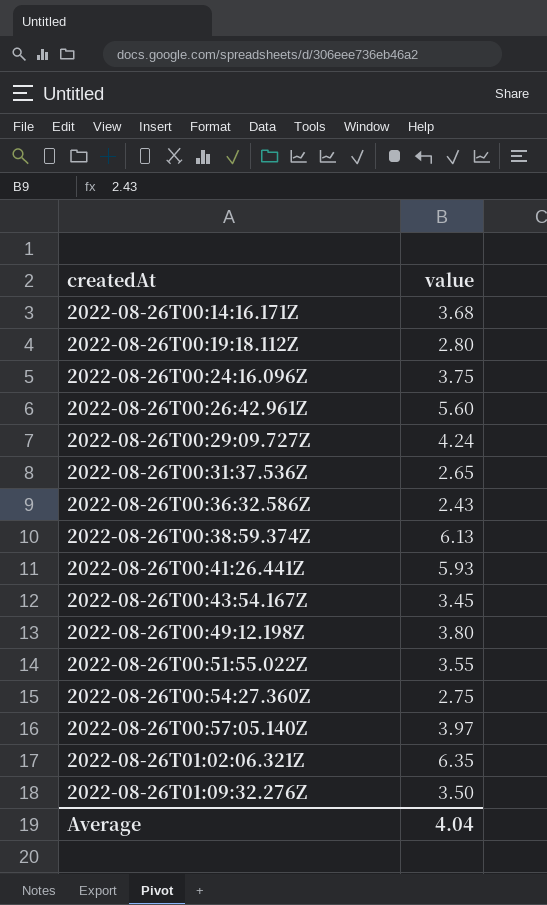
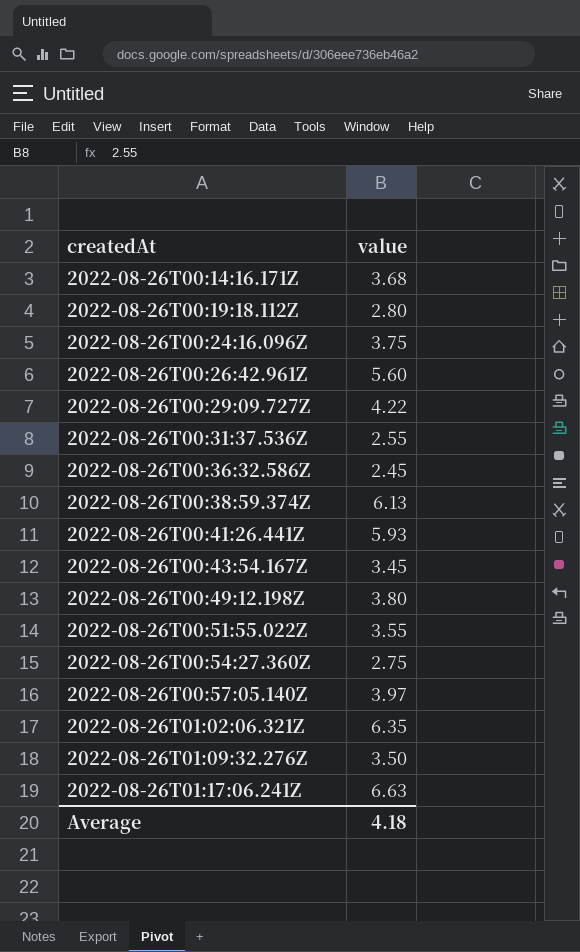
2022-08-26T00:29:09.727Z | value: 4.24 -> 4.22
2022-08-26T00:31:37.536Z | value: 2.65 -> 2.55
2022-08-26T00:36:32.586Z | value: 2.43 -> 2.45
row 2022-08-26T01:17:06.241Z: none -> 6.63
Average | value: 4.04 -> 4.18

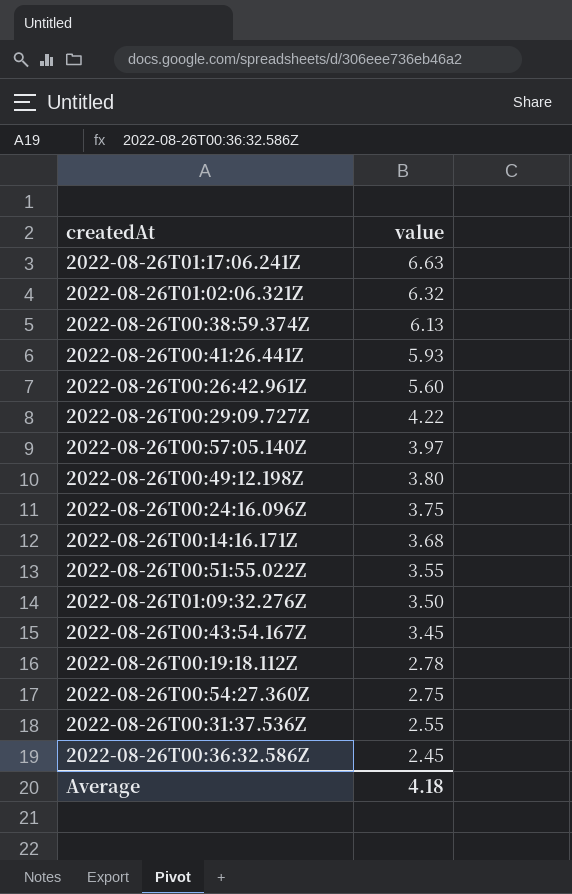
row order: createdAt ascending -> value descending
2022-08-26T01:02:06.321Z | value: 6.35 -> 6.32
2022-08-26T00:19:18.112Z | value: 2.80 -> 2.78

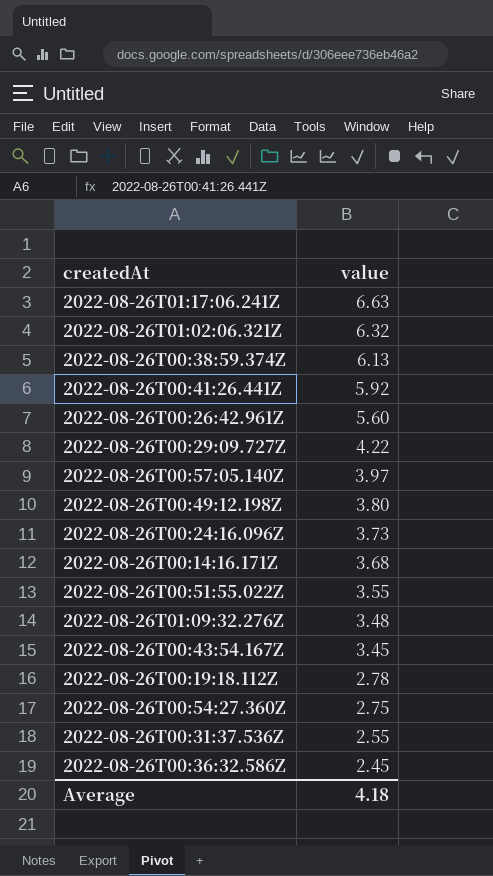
2022-08-26T00:41:26.441Z | value: 5.93 -> 5.92
2022-08-26T00:24:16.096Z | value: 3.75 -> 3.73
2022-08-26T01:09:32.276Z | value: 3.50 -> 3.48

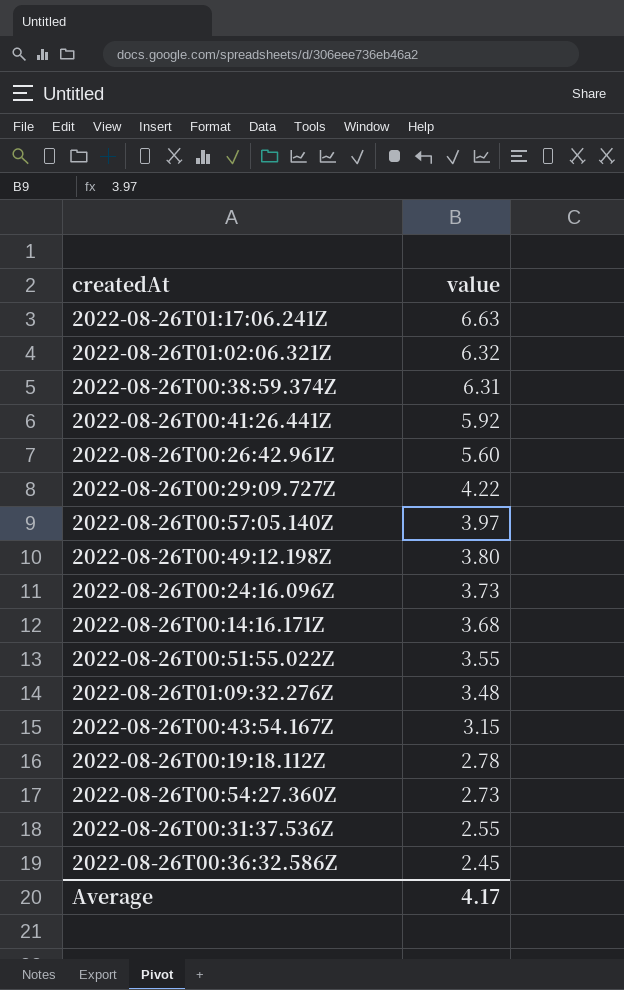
2022-08-26T00:38:59.374Z | value: 6.13 -> 6.31
2022-08-26T00:43:54.167Z | value: 3.45 -> 3.15
2022-08-26T00:54:27.360Z | value: 2.75 -> 2.73
Average | value: 4.18 -> 4.17

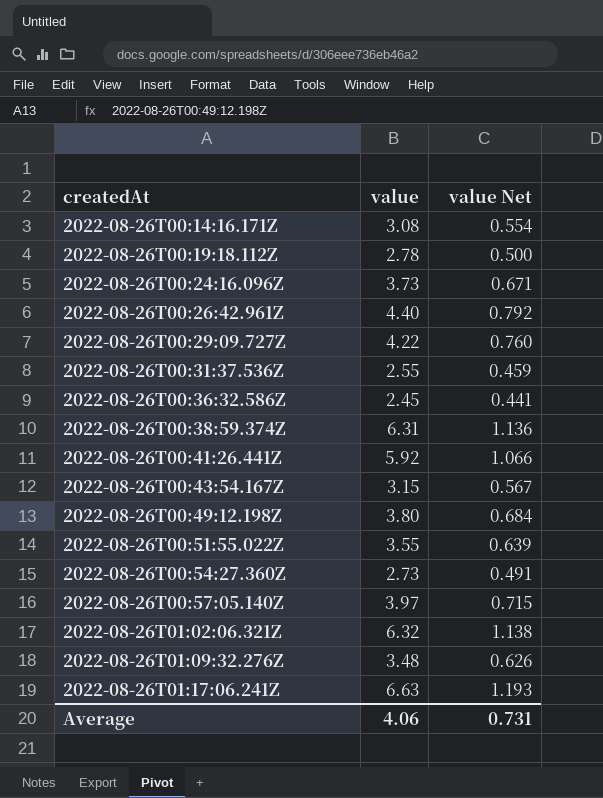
row order: value descending -> createdAt ascending
column value Net | formula: none -> [value] * 0.18
2022-08-26T00:14:16.171Z | value: 3.68 -> 3.08
2022-08-26T00:26:42.961Z | value: 5.60 -> 4.40
Average | value: 4.17 -> 4.06

